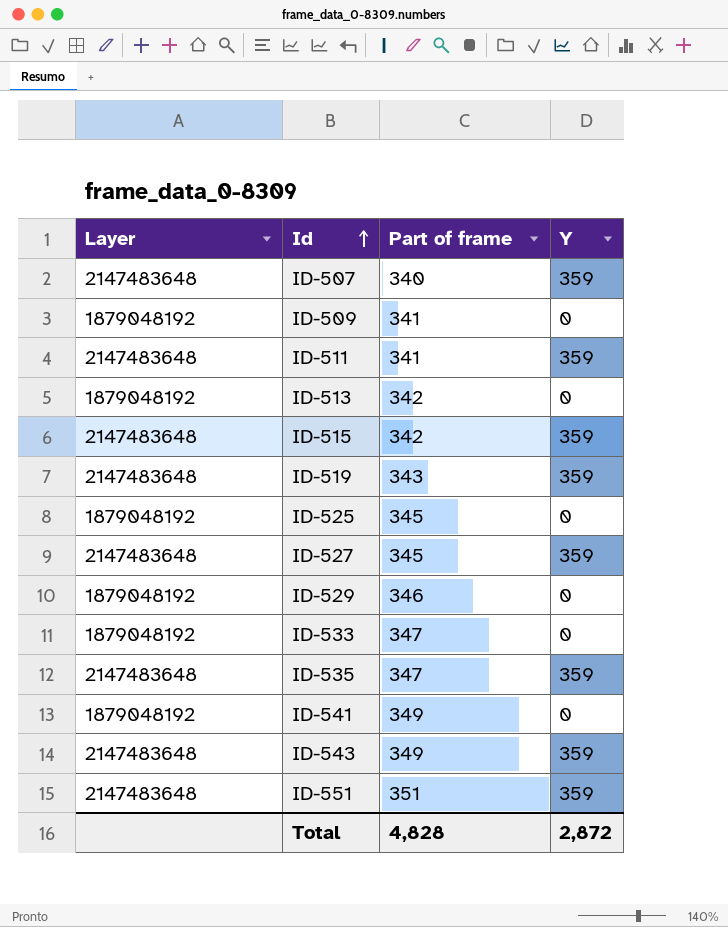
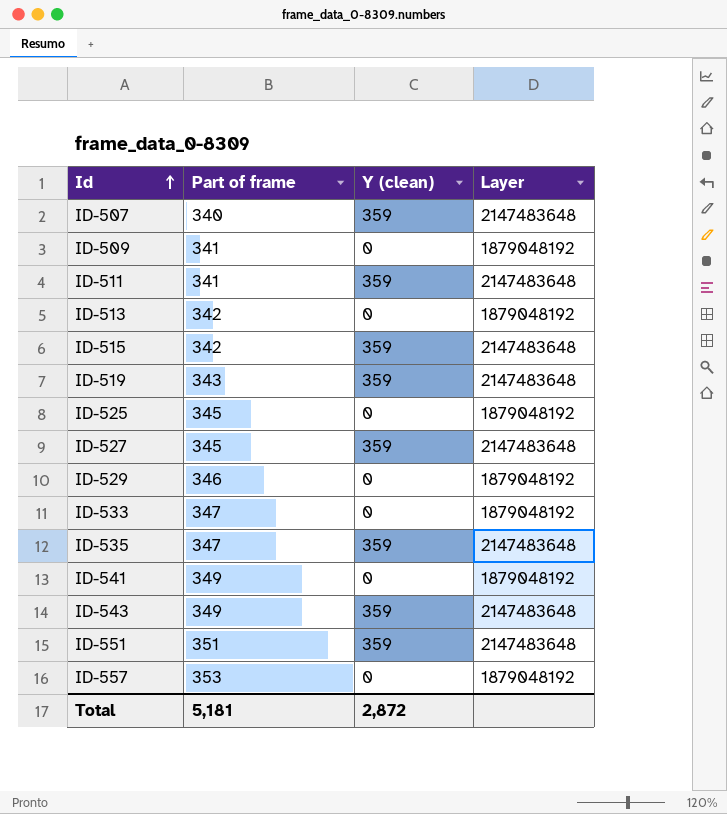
column name: Y -> Y (clean)
column Layer | position: 1 -> 4
row ID-557: none -> 353 | 0 | 1879048192
Total | Part of frame: 4,828 -> 5,181

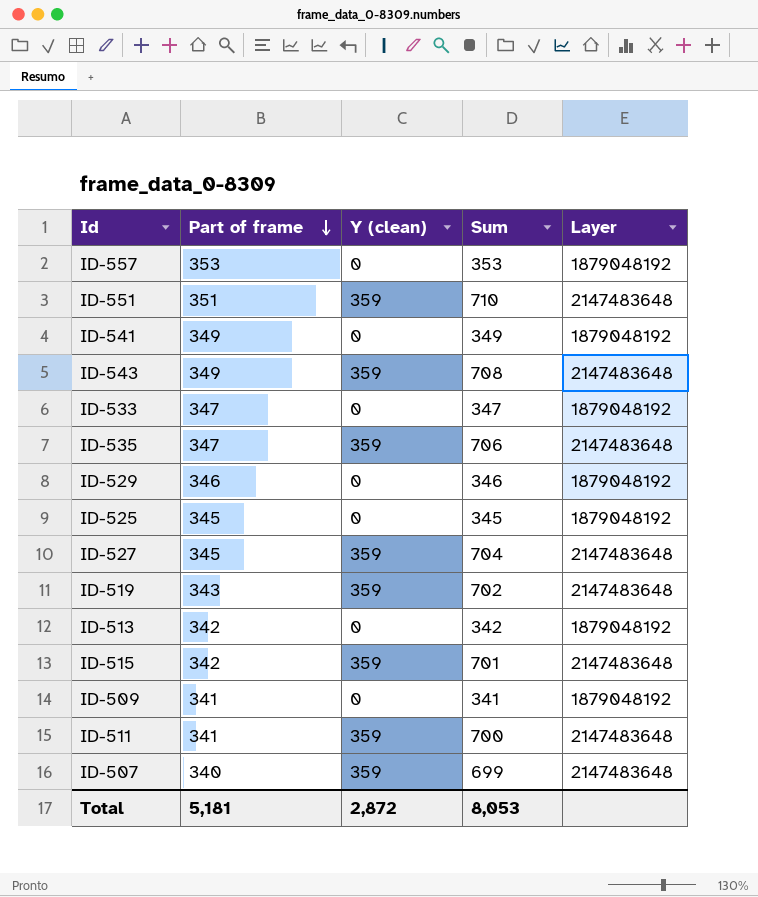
row order: Id ascending -> Part of frame descending
column Sum | formula: none -> [Part of frame] + [Y (clean)]

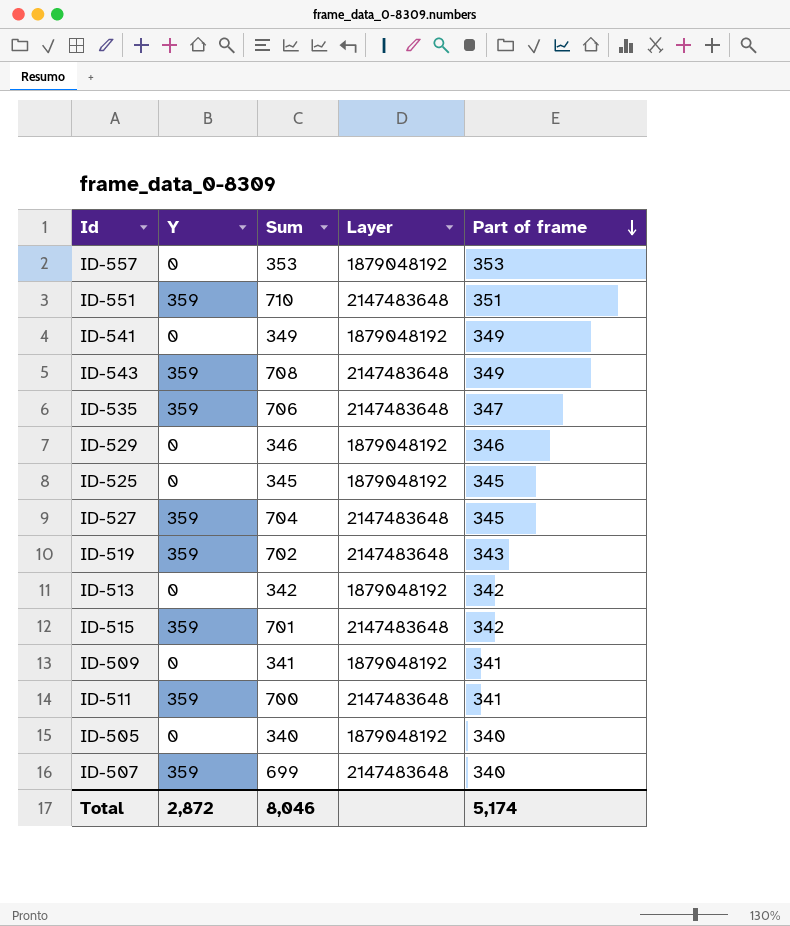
column name: Y (clean) -> Y
column Part of frame | position: 2 -> 5
row ID-533: 347 | 0 | 347 | 1879048192 -> none
row ID-505: none -> 0 | 340 | 1879048192 | 340
Total | Sum: 8,053 -> 8,046
Total | Part of frame: 5,181 -> 5,174

